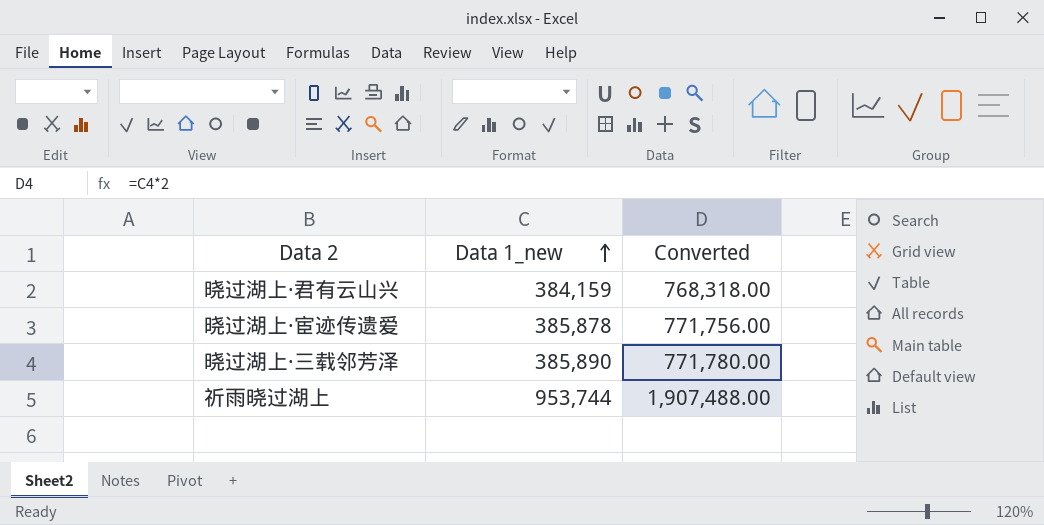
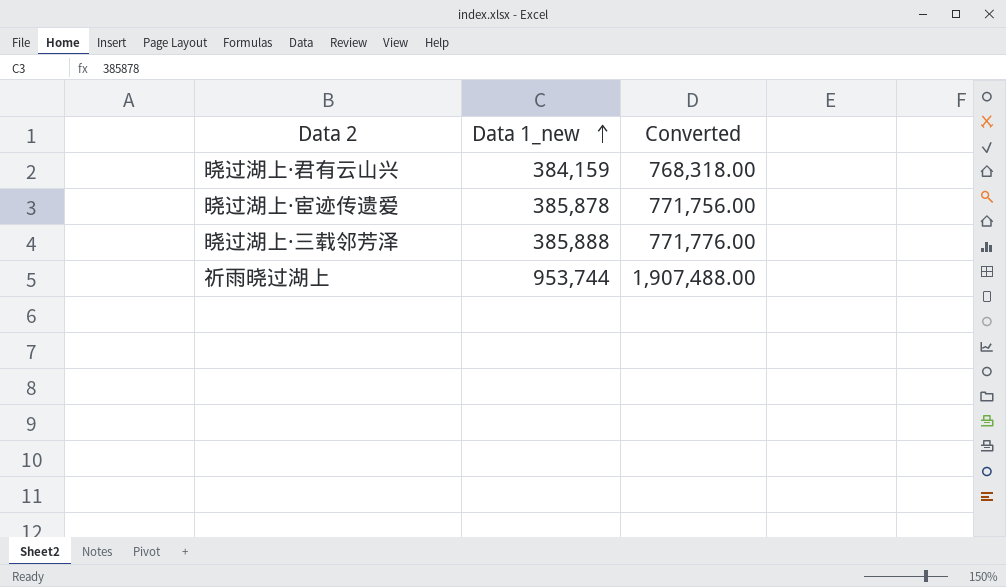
晓过湖上·三载邻芳泽 | Data 1_new: 385,890 -> 385,888
晓过湖上·三载邻芳泽 | Converted: 771,780.00 -> 771,776.00

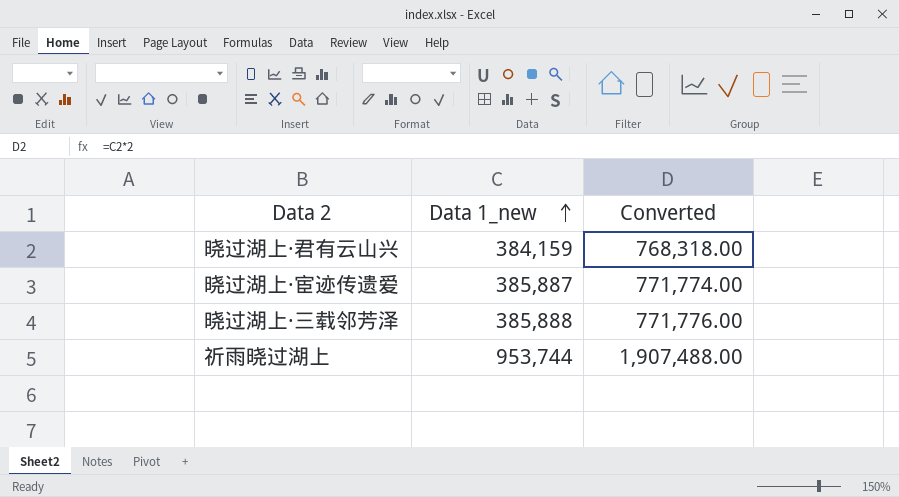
晓过湖上·宦迹传遗爱 | Data 1_new: 385,878 -> 385,887
晓过湖上·宦迹传遗爱 | Converted: 771,756.00 -> 771,774.00

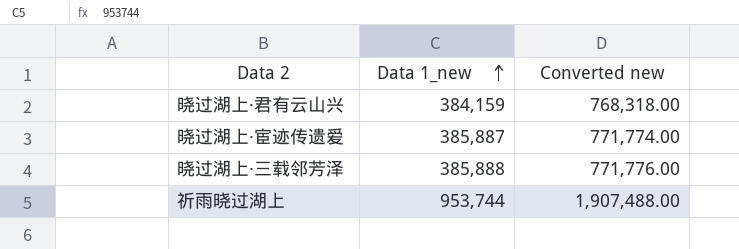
column name: Converted -> Converted new

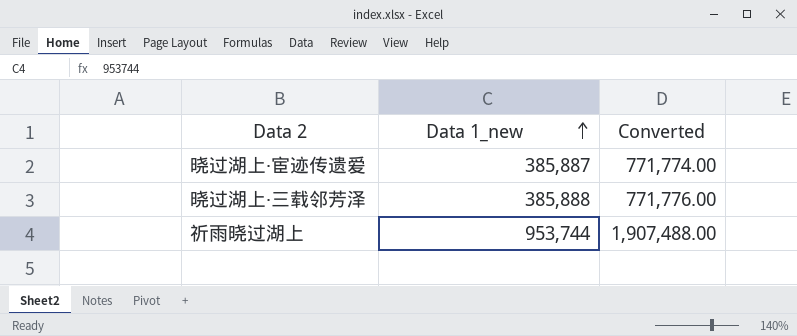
column name: Converted new -> Converted
row 晓过湖上·君有云山兴: 384,159 | 768,318.00 -> none

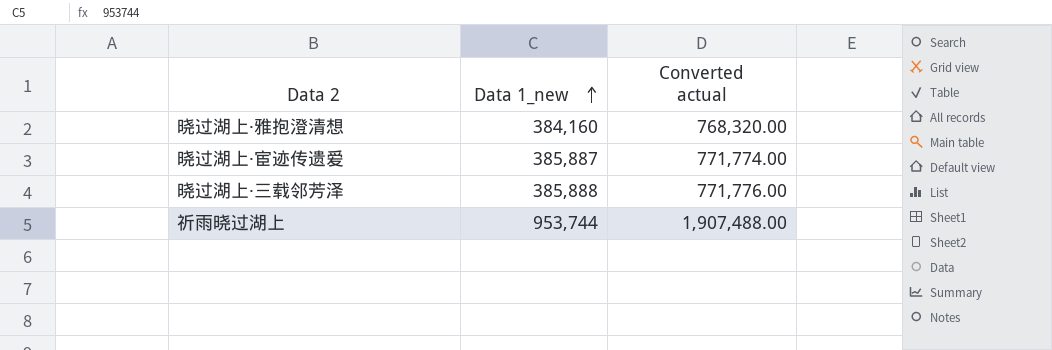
column name: Converted -> Converted actual
row 晓过湖上·雅抱澄清想: none -> 384,160 | 768,320.00

